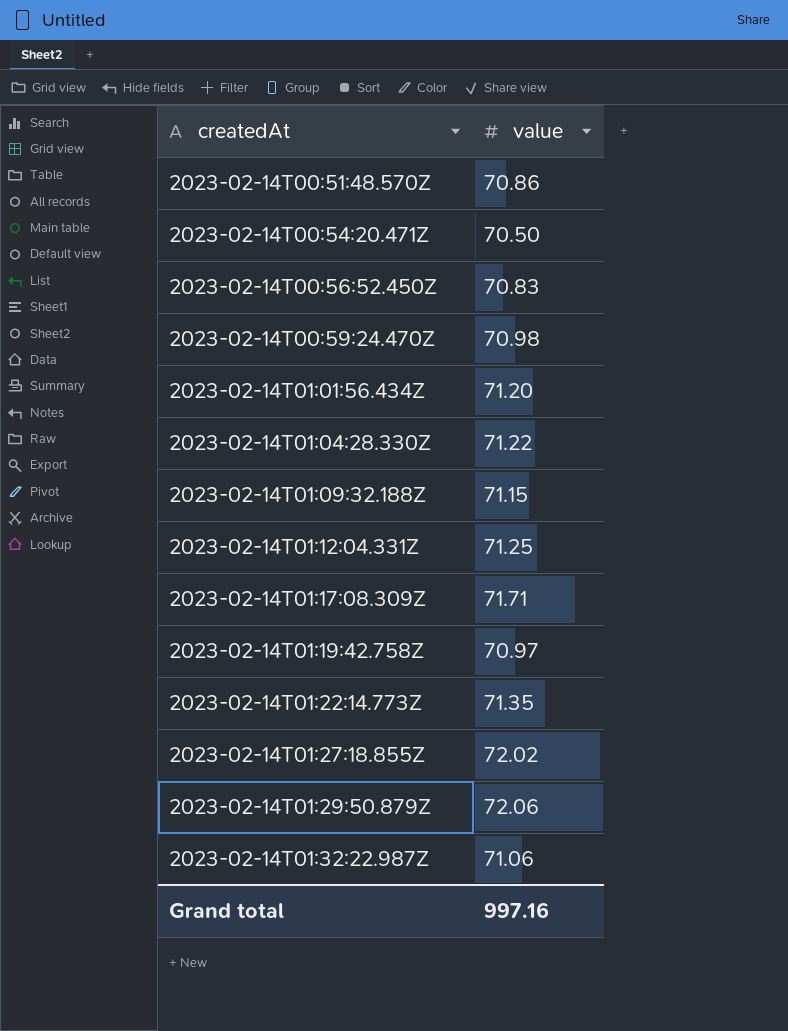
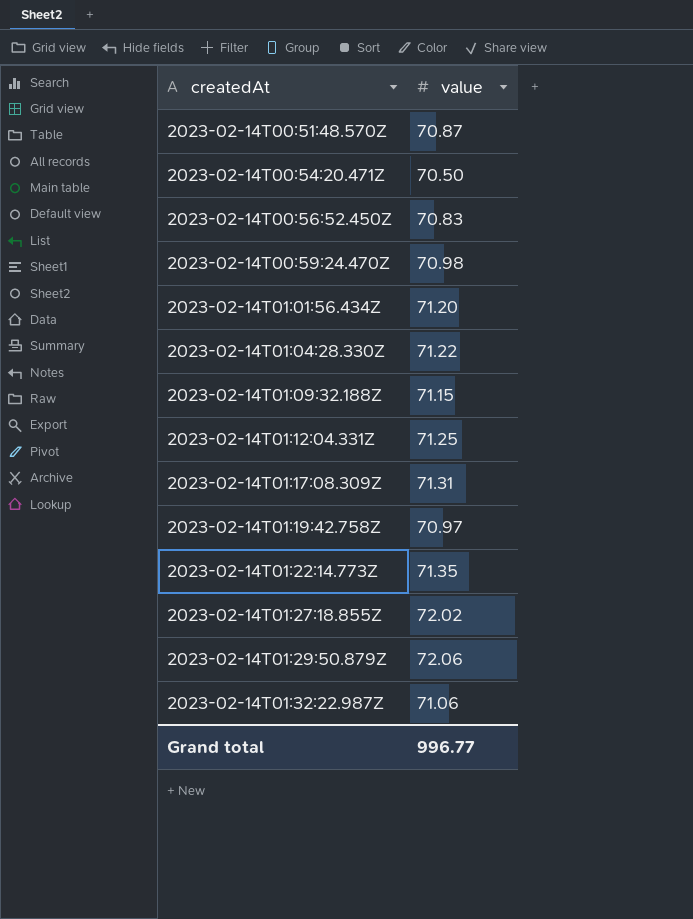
2023-02-14T00:51:48.570Z | value: 70.86 -> 70.87
2023-02-14T01:17:08.309Z | value: 71.71 -> 71.31
Grand total | value: 997.16 -> 996.77

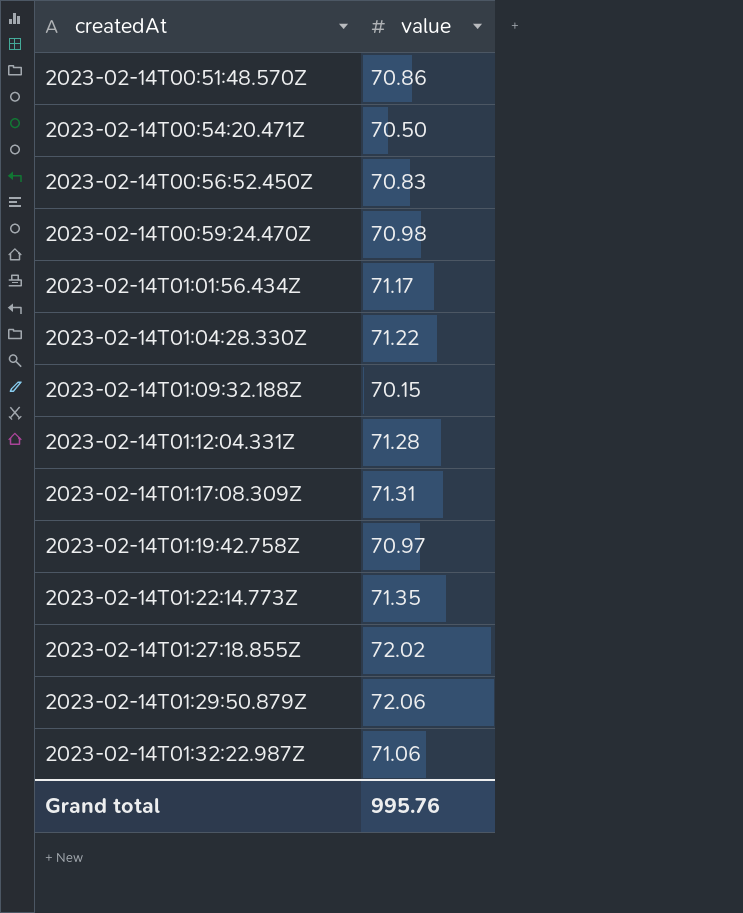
2023-02-14T00:51:48.570Z | value: 70.87 -> 70.86
2023-02-14T01:01:56.434Z | value: 71.20 -> 71.17
2023-02-14T01:09:32.188Z | value: 71.15 -> 70.15
2023-02-14T01:12:04.331Z | value: 71.25 -> 71.28
Grand total | value: 996.77 -> 995.76

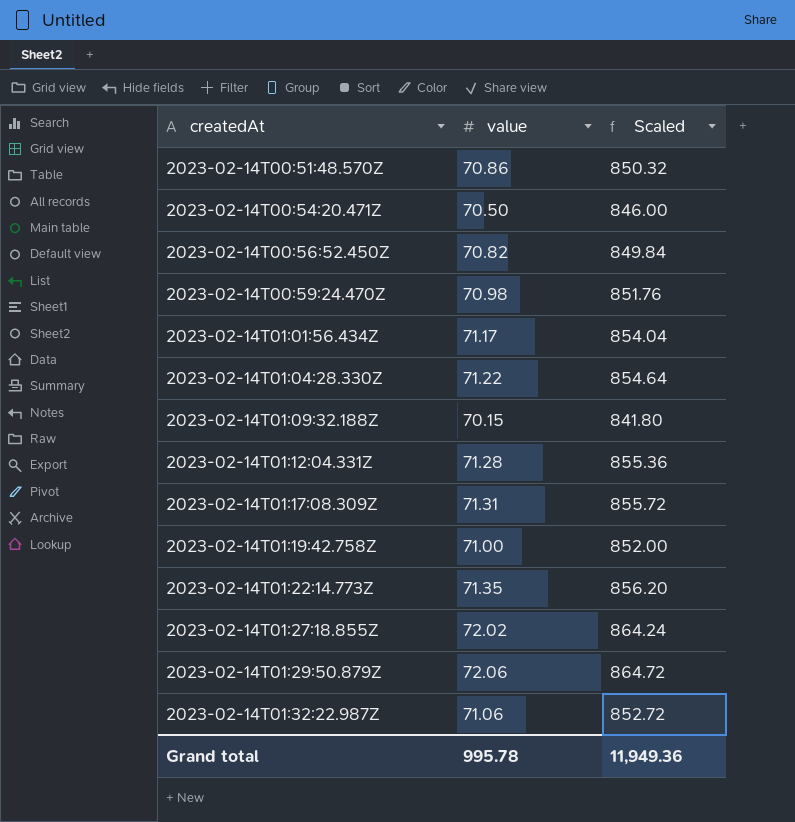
column Scaled | formula: none -> [value] * 12
2023-02-14T00:56:52.450Z | value: 70.83 -> 70.82
2023-02-14T01:19:42.758Z | value: 70.97 -> 71.00
Grand total | value: 995.76 -> 995.78

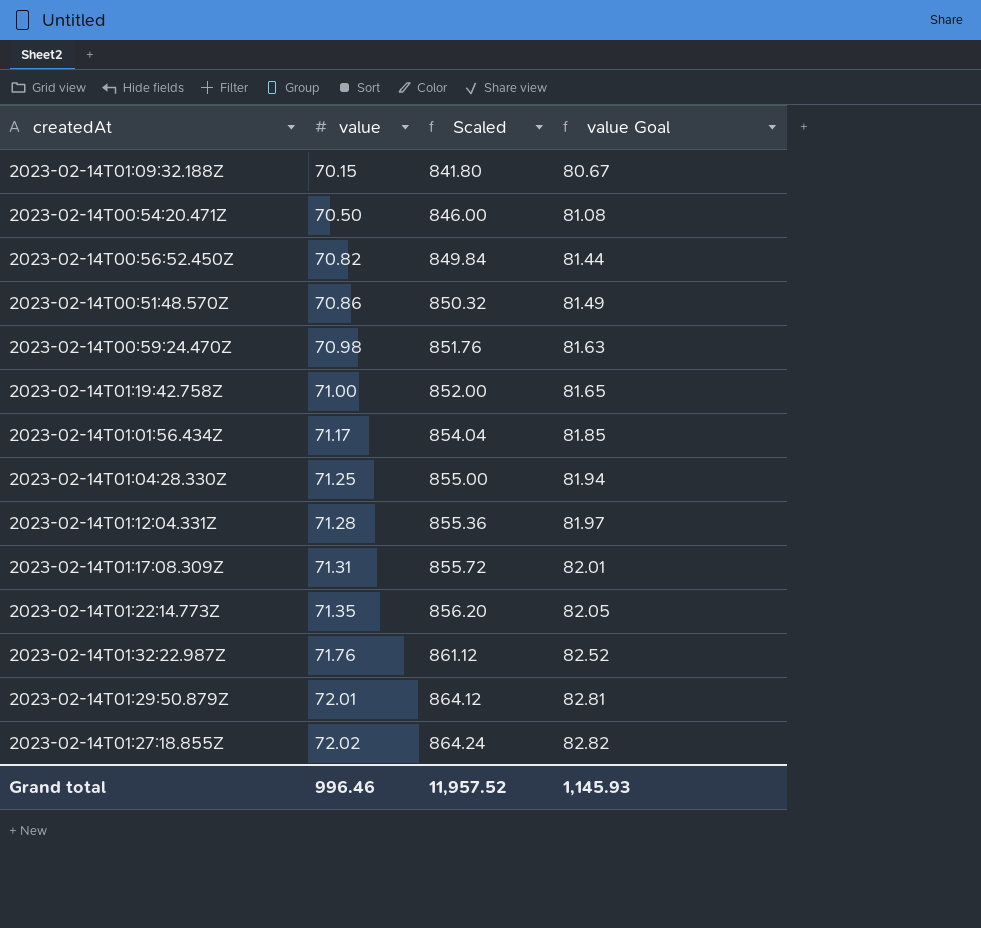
row order: createdAt ascending -> value ascending
column value Goal | formula: none -> [value] * 1.15
2023-02-14T01:04:28.330Z | value: 71.22 -> 71.25
2023-02-14T01:04:28.330Z | Scaled: 854.64 -> 855.00
2023-02-14T01:32:22.987Z | value: 71.06 -> 71.76
2023-02-14T01:32:22.987Z | Scaled: 852.72 -> 861.12
2023-02-14T01:29:50.879Z | value: 72.06 -> 72.01
2023-02-14T01:29:50.879Z | Scaled: 864.72 -> 864.12
Grand total | value: 995.78 -> 996.46
Grand total | Scaled: 11,949.36 -> 11,957.52

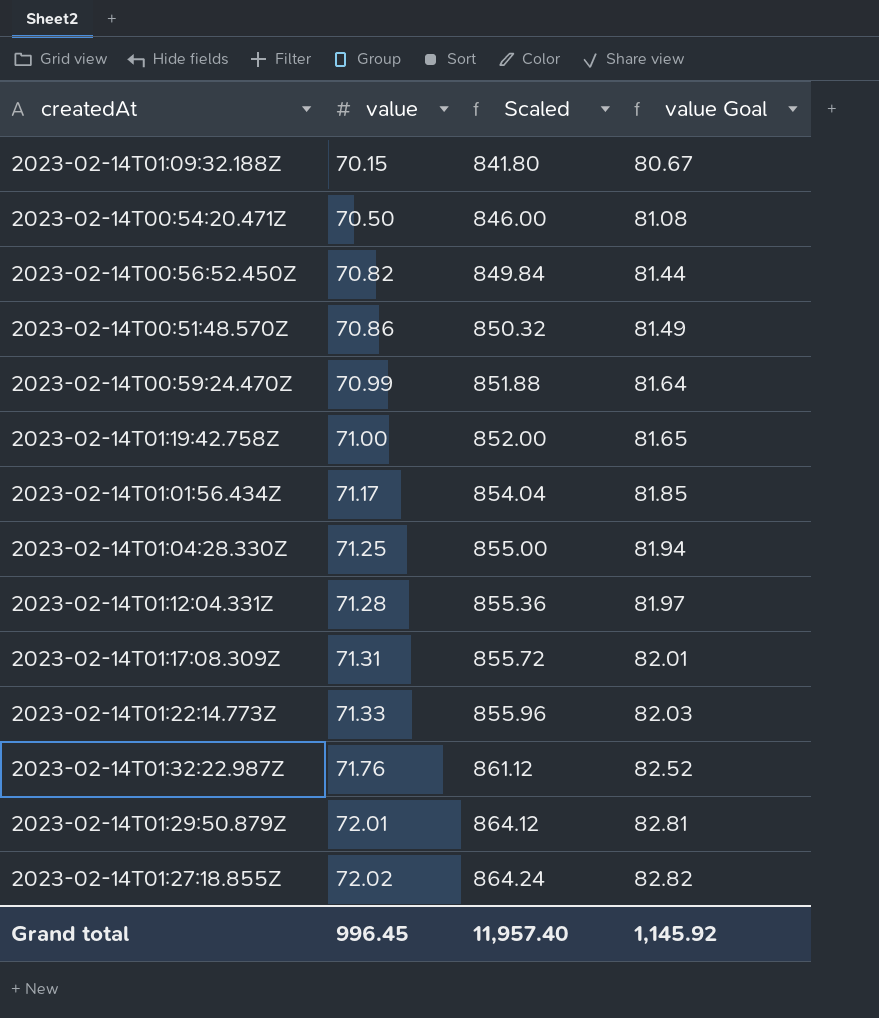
2023-02-14T00:59:24.470Z | value: 70.98 -> 70.99
2023-02-14T00:59:24.470Z | Scaled: 851.76 -> 851.88
2023-02-14T00:59:24.470Z | value Goal: 81.63 -> 81.64
2023-02-14T01:22:14.773Z | value: 71.35 -> 71.33
2023-02-14T01:22:14.773Z | Scaled: 856.20 -> 855.96
2023-02-14T01:22:14.773Z | value Goal: 82.05 -> 82.03
Grand total | value: 996.46 -> 996.45
Grand total | Scaled: 11,957.52 -> 11,957.40
Grand total | value Goal: 1,145.93 -> 1,145.92

